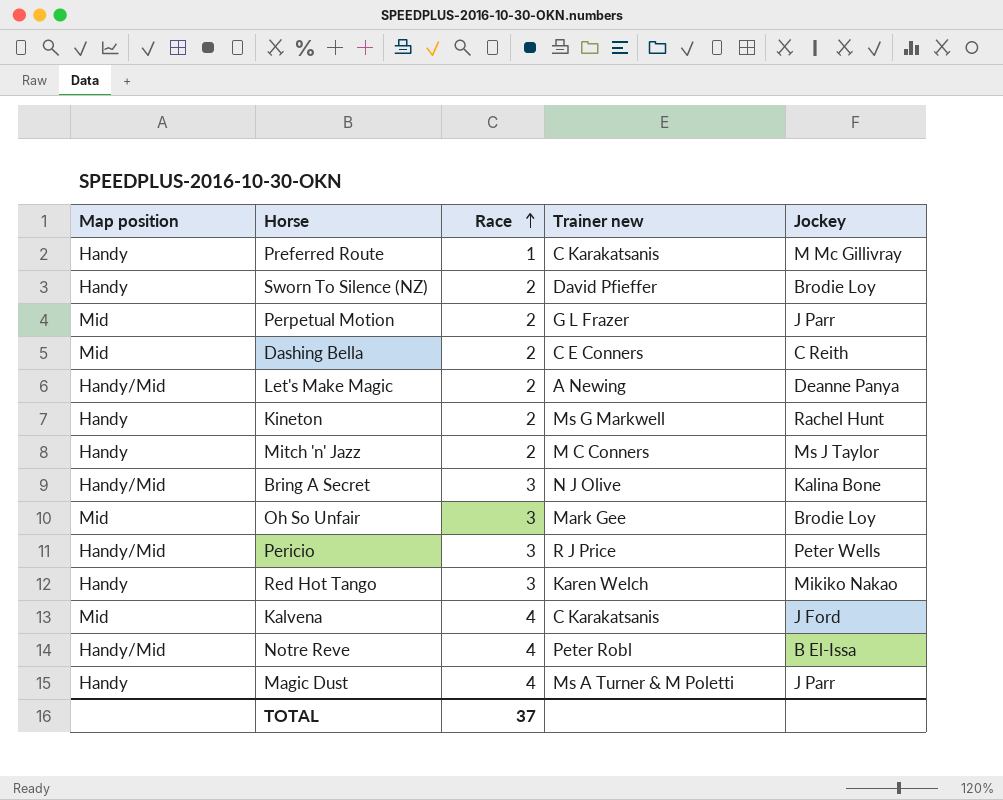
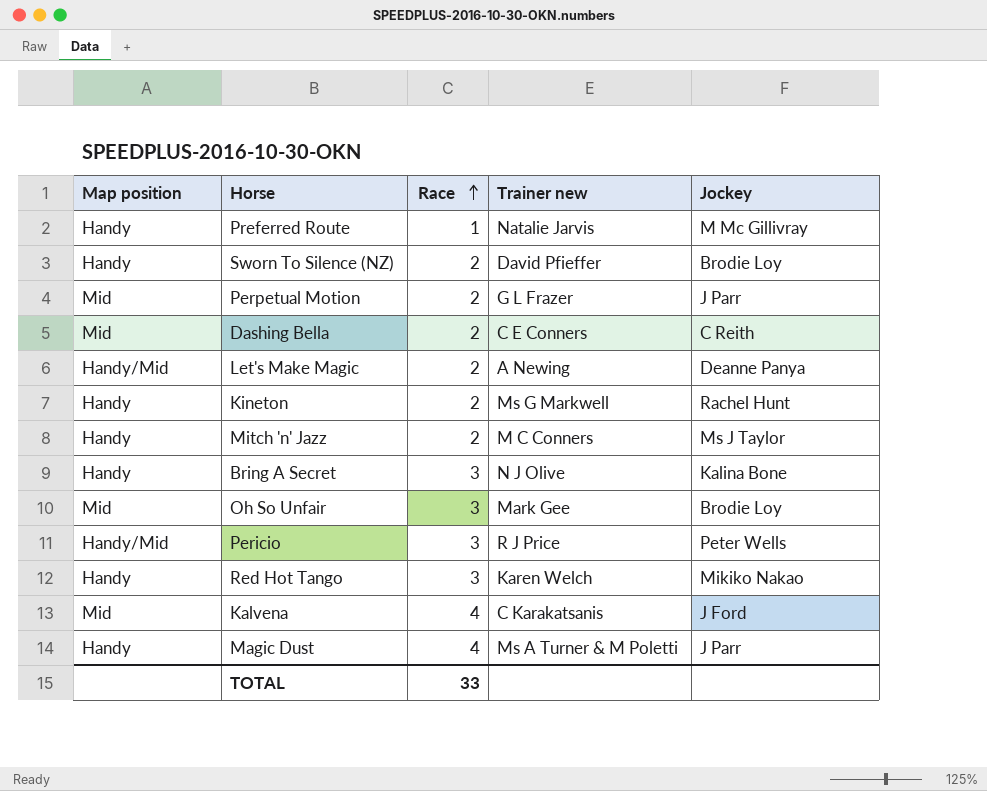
row Notre Reve: Handy/Mid | 4 | Peter Robl | B El-Issa -> none
Preferred Route | Trainer new: C Karakatsanis -> Natalie Jarvis
Bring A Secret | Map position: Handy/Mid -> Handy
TOTAL | Race: 37 -> 33

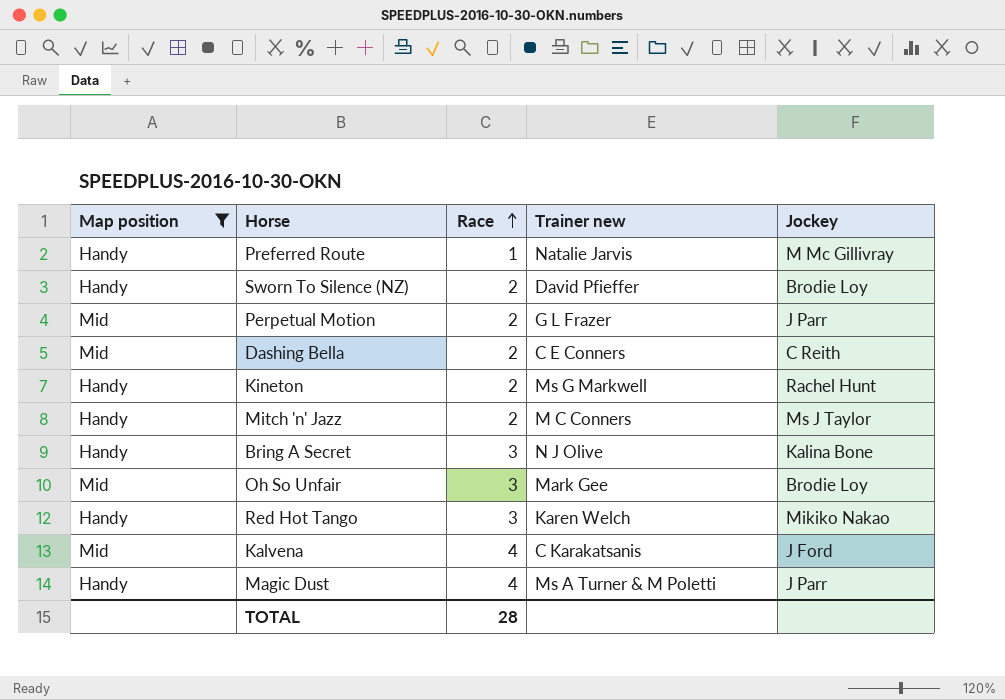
filter: none -> Map position != Handy/Mid
TOTAL | Race: 33 -> 28

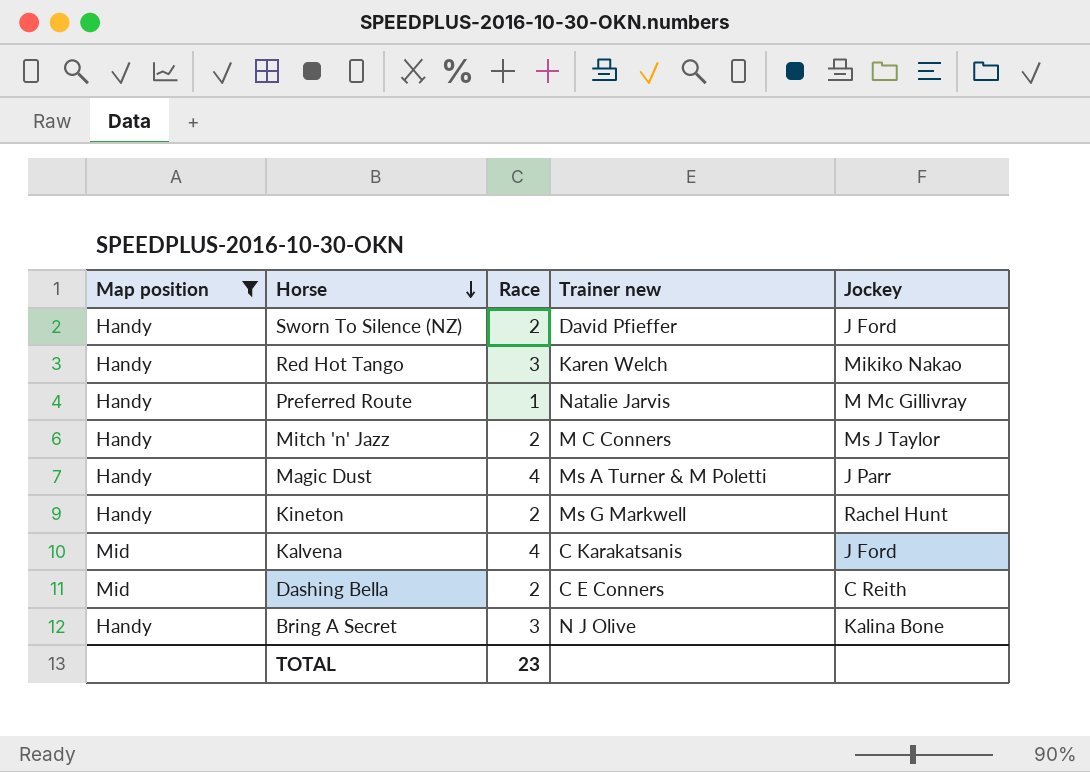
row order: Race ascending -> Horse descending
row Perpetual Motion: Mid | 2 | G L Frazer | J Parr -> none
row Oh So Unfair: Mid | 3 | Mark Gee | Brodie Loy -> none
Sworn To Silence (NZ) | Jockey: Brodie Loy -> J Ford
TOTAL | Race: 28 -> 23

